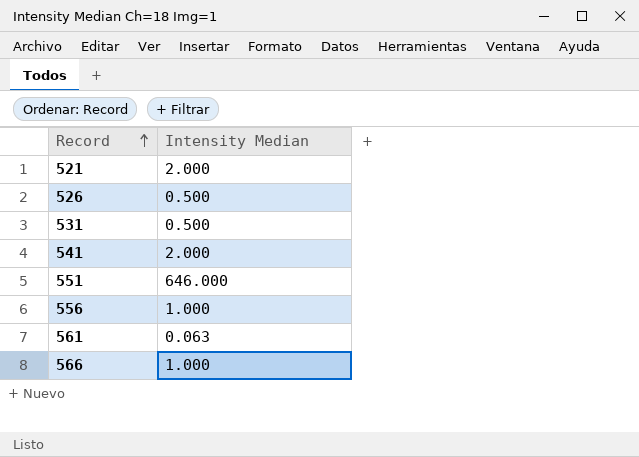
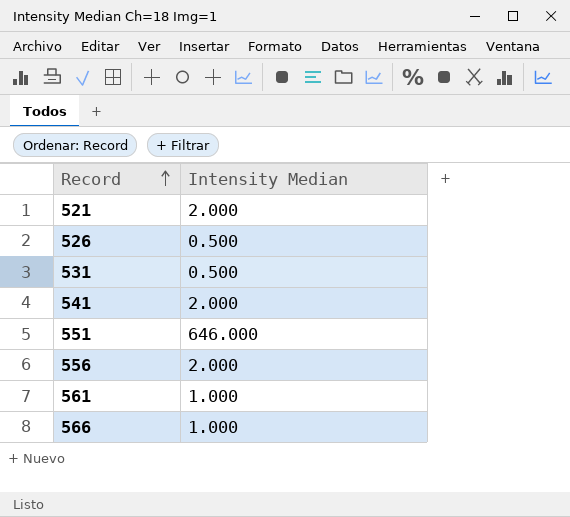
556 | Intensity Median: 1.000 -> 2.000
561 | Intensity Median: 0.063 -> 1.000

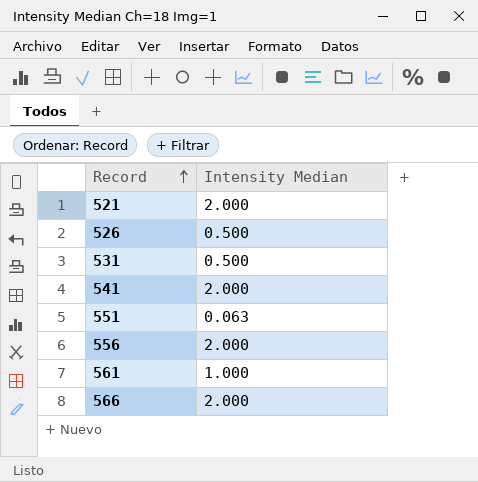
551 | Intensity Median: 646.000 -> 0.063
566 | Intensity Median: 1.000 -> 2.000

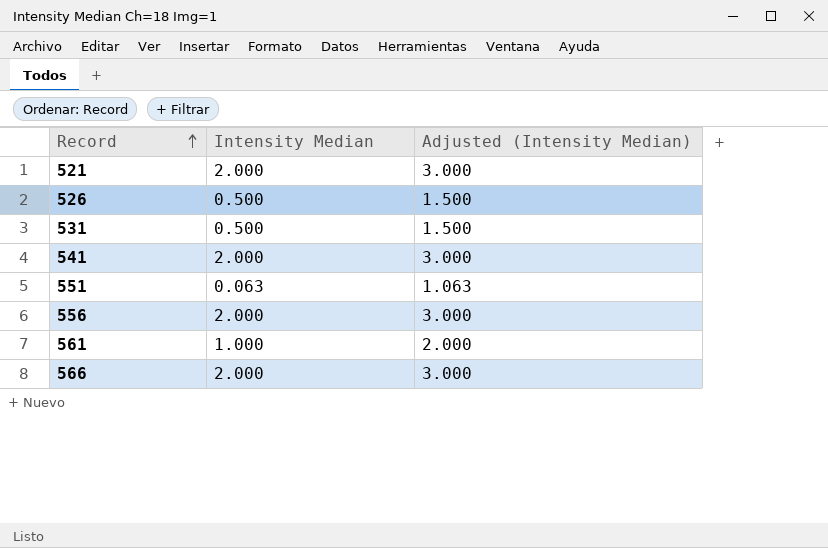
column Adjusted (Intensity Median) | formula: none -> [Intensity Median] + 1

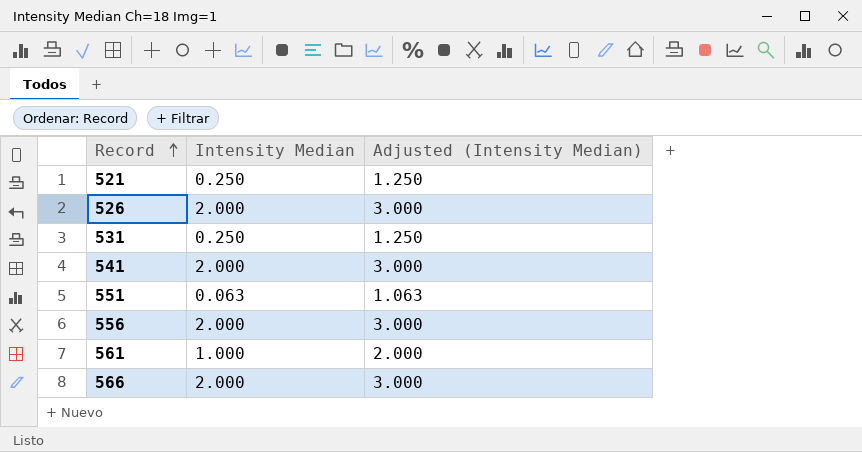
521 | Intensity Median: 2.000 -> 0.250
521 | Adjusted (Intensity Median): 3.000 -> 1.250
526 | Intensity Median: 0.500 -> 2.000
526 | Adjusted (Intensity Median): 1.500 -> 3.000
531 | Intensity Median: 0.500 -> 0.250
531 | Adjusted (Intensity Median): 1.500 -> 1.250

